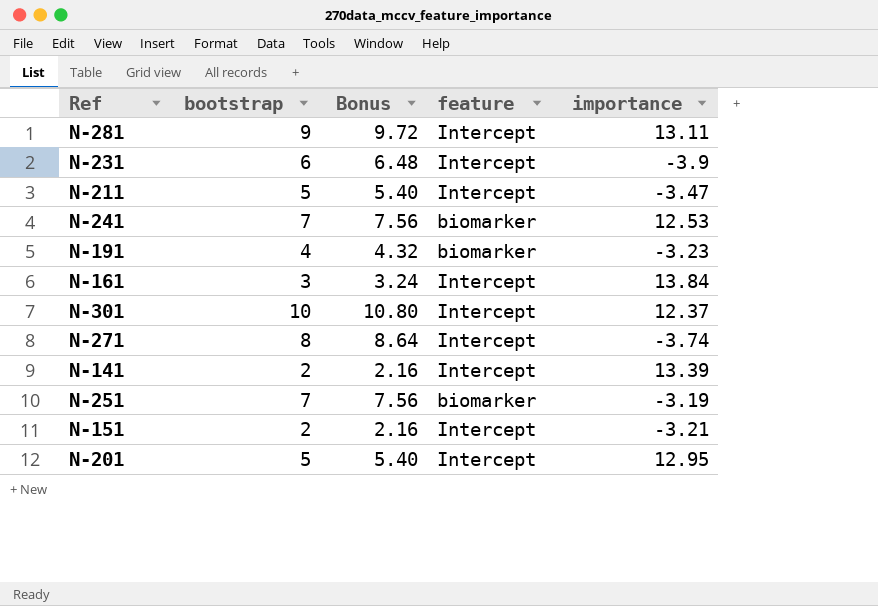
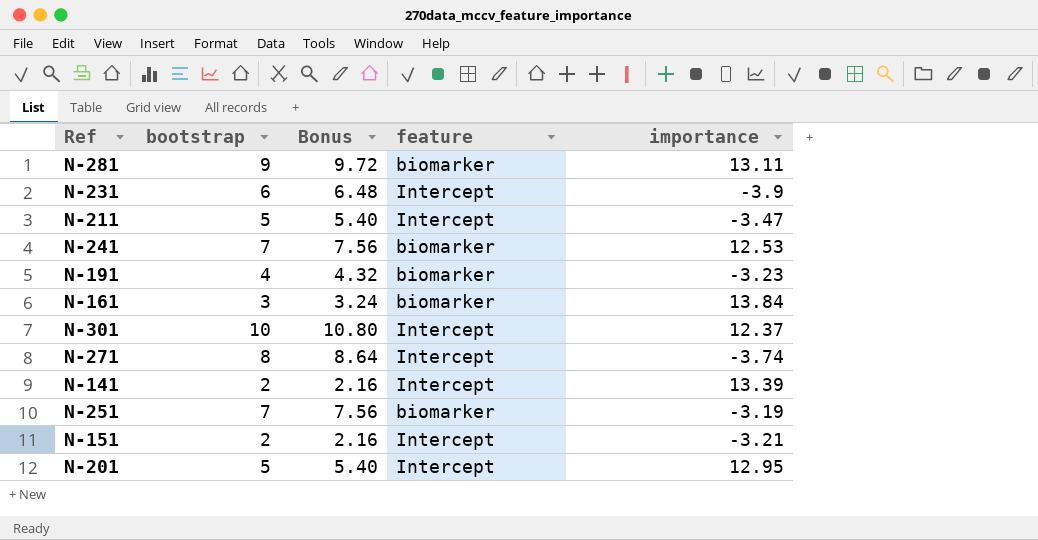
N-281 | feature: Intercept -> biomarker
N-161 | feature: Intercept -> biomarker

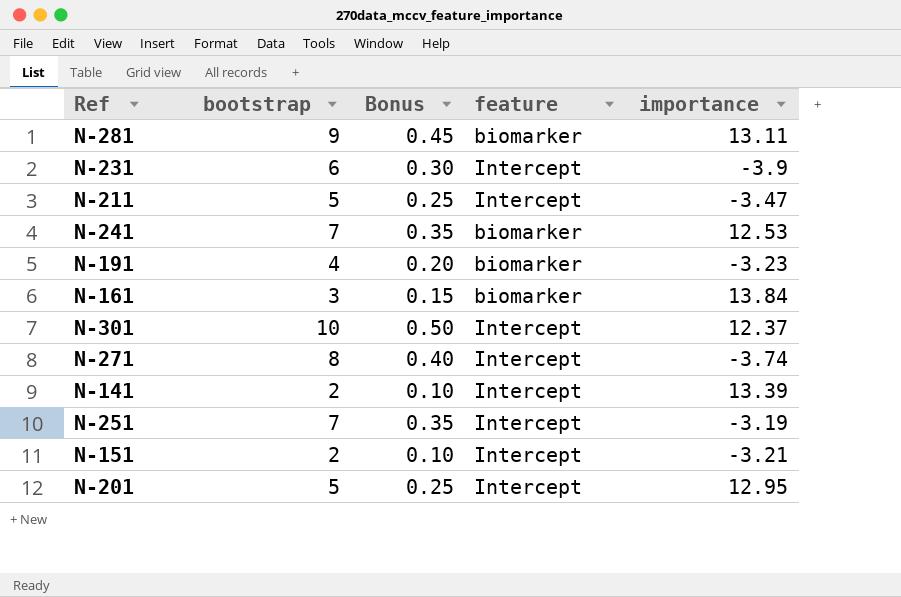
column Bonus | formula: [bootstrap] * 1.08 -> [bootstrap] * 0.05
N-251 | feature: biomarker -> Intercept

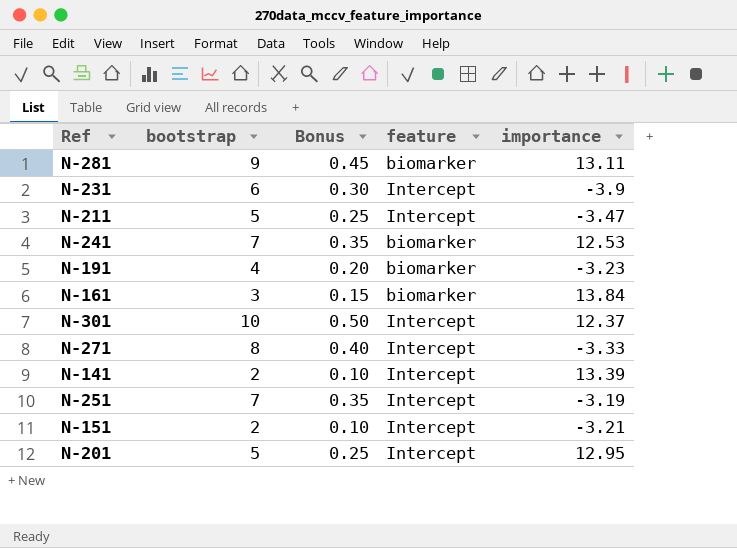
N-271 | importance: -3.74 -> -3.33

